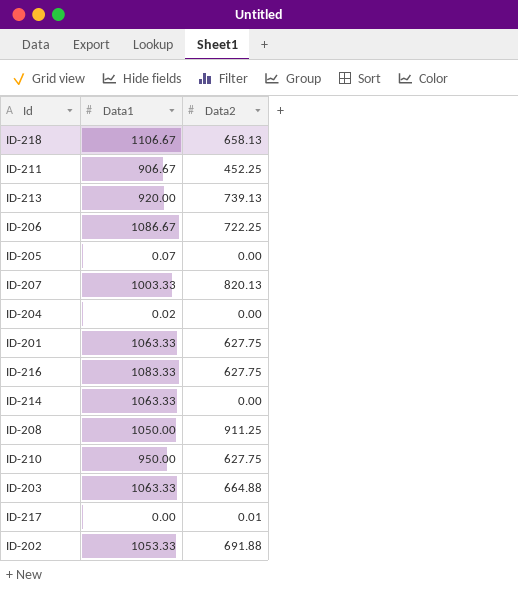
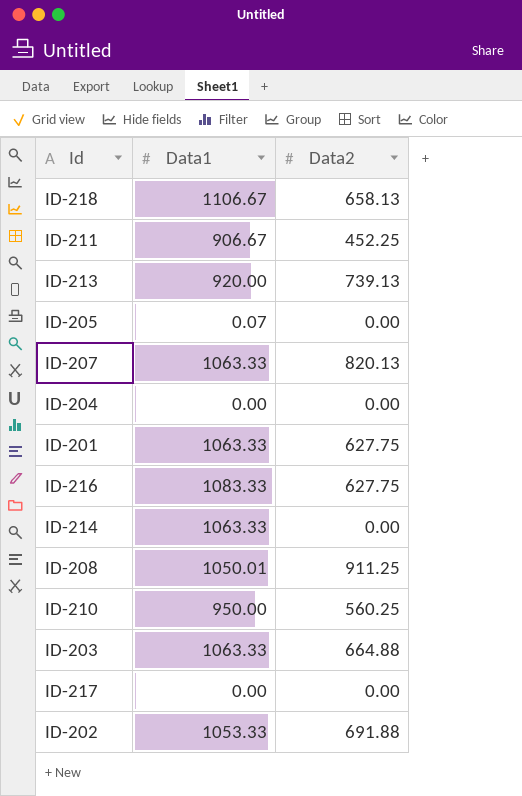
row ID-206: 1086.67 | 722.25 -> none
ID-207 | Data1: 1003.33 -> 1063.33
ID-204 | Data1: 0.02 -> 0.00
ID-208 | Data1: 1050.00 -> 1050.01
ID-210 | Data2: 627.75 -> 560.25
ID-217 | Data2: 0.01 -> 0.00

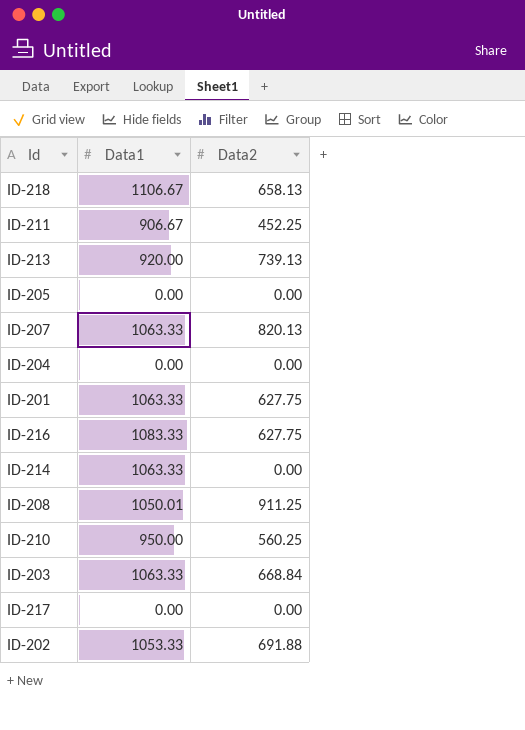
ID-205 | Data1: 0.07 -> 0.00
ID-203 | Data2: 664.88 -> 668.84

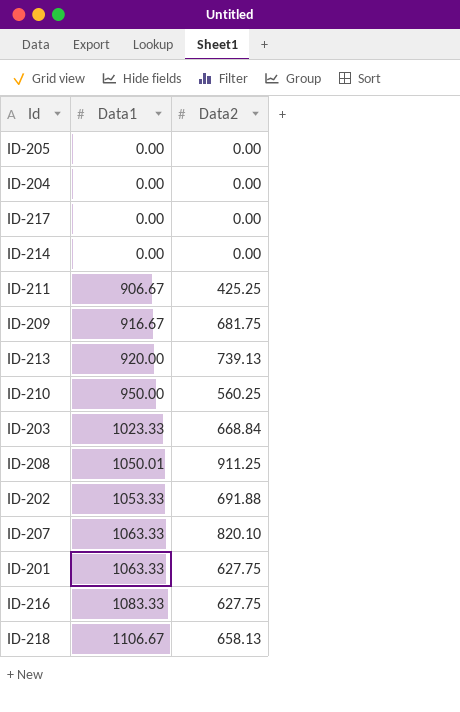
row order: none -> Data1 ascending
ID-214 | Data1: 1063.33 -> 0.00
ID-211 | Data2: 452.25 -> 425.25
row ID-209: none -> 916.67 | 681.75
ID-203 | Data1: 1063.33 -> 1023.33
ID-207 | Data2: 820.13 -> 820.10

